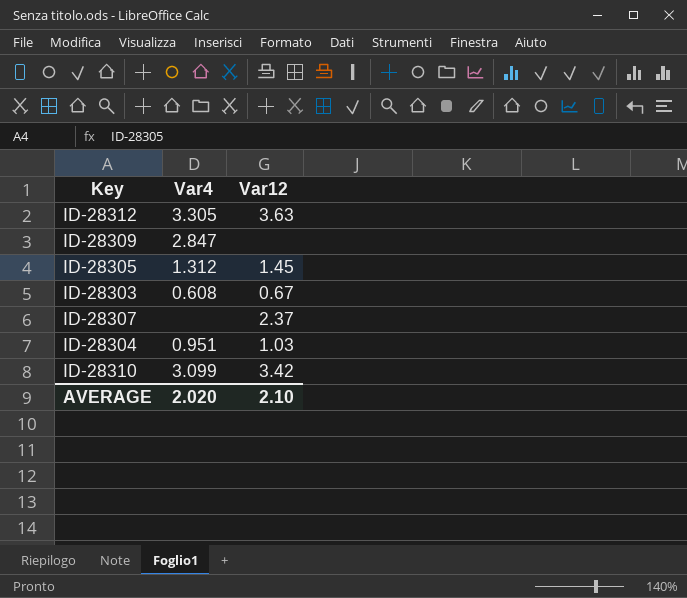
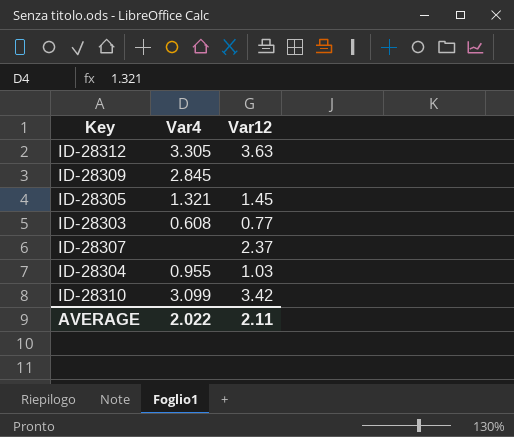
ID-28309 | Var4: 2.847 -> 2.845
ID-28305 | Var4: 1.312 -> 1.321
ID-28303 | Var12: 0.67 -> 0.77
ID-28304 | Var4: 0.951 -> 0.955
AVERAGE | Var4: 2.020 -> 2.022
AVERAGE | Var12: 2.10 -> 2.11

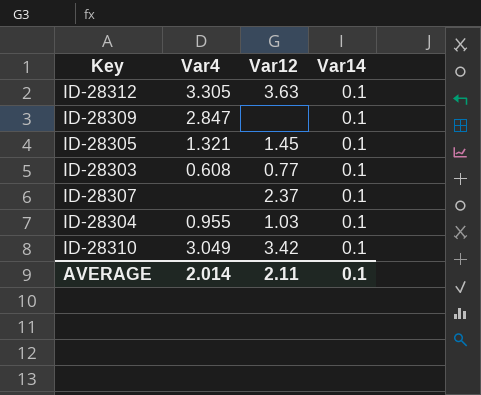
column Var14 | position: none -> 4
ID-28309 | Var4: 2.845 -> 2.847
ID-28310 | Var4: 3.099 -> 3.049
AVERAGE | Var4: 2.022 -> 2.014

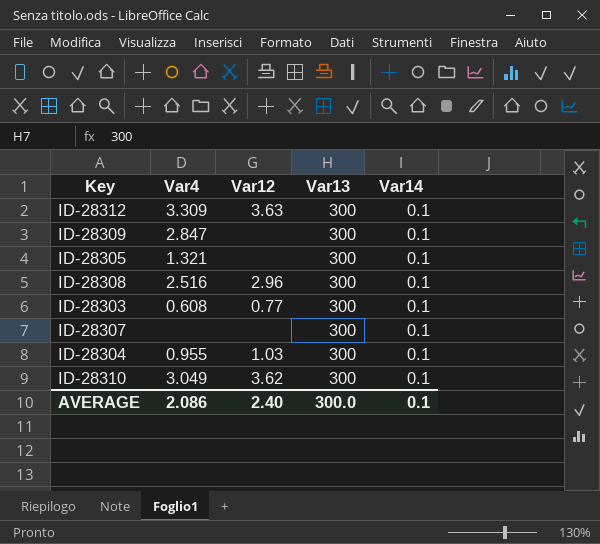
column Var13 | position: none -> 4
ID-28312 | Var4: 3.305 -> 3.309
ID-28305 | Var12: 1.45 -> none
row ID-28308: none -> 2.516 | 2.96 | 300 | 0.1
ID-28307 | Var12: 2.37 -> none
ID-28310 | Var12: 3.42 -> 3.62
AVERAGE | Var4: 2.014 -> 2.086
AVERAGE | Var12: 2.11 -> 2.40

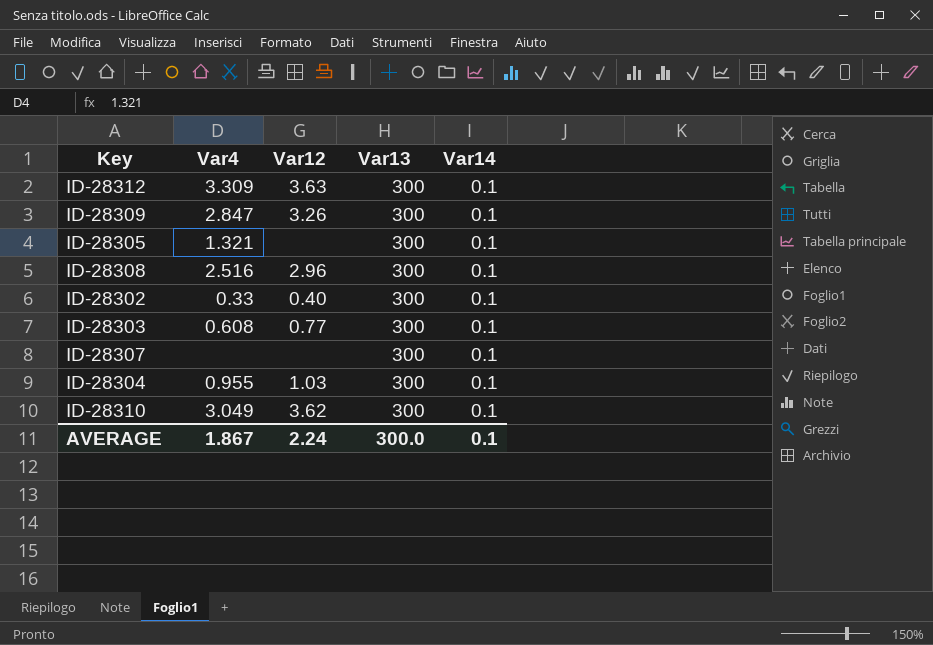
ID-28309 | Var12: none -> 3.26
row ID-28302: none -> 0.33 | 0.40 | 300 | 0.1
AVERAGE | Var4: 2.086 -> 1.867
AVERAGE | Var12: 2.40 -> 2.24

